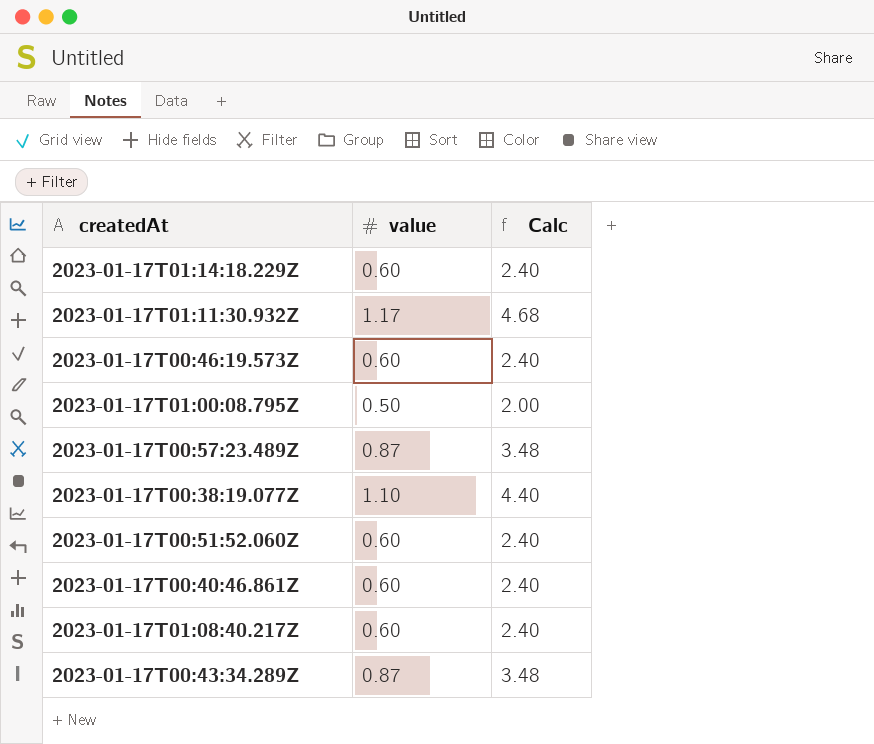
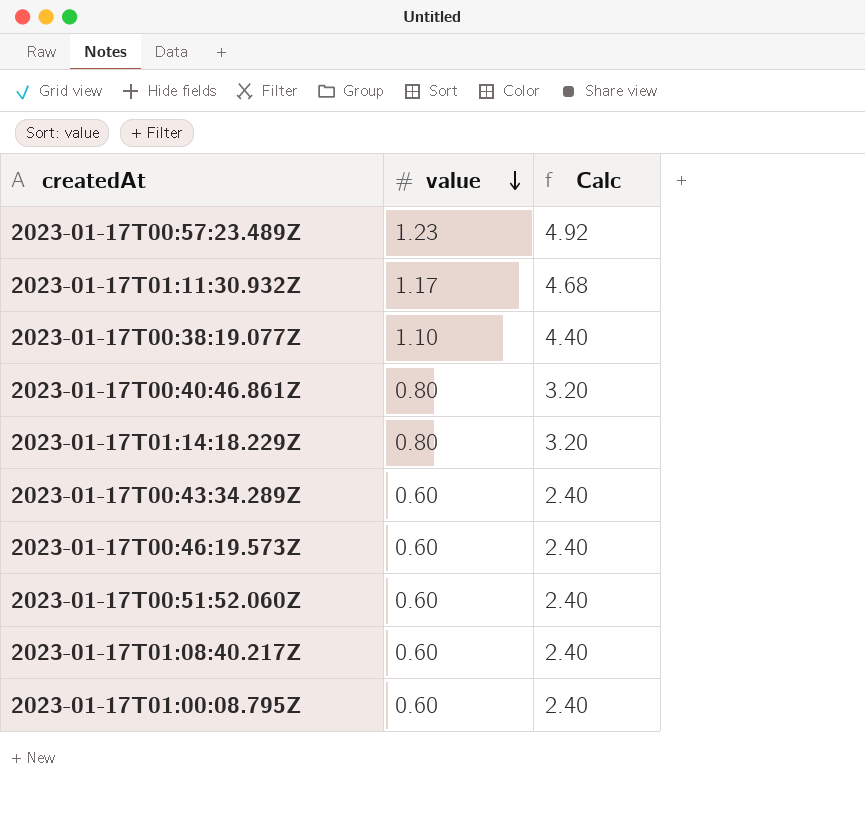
row order: none -> value descending
2023-01-17T00:57:23.489Z | value: 0.87 -> 1.23
2023-01-17T00:57:23.489Z | Calc: 3.48 -> 4.92
2023-01-17T00:40:46.861Z | value: 0.60 -> 0.80
2023-01-17T00:40:46.861Z | Calc: 2.40 -> 3.20
2023-01-17T01:14:18.229Z | value: 0.60 -> 0.80
2023-01-17T01:14:18.229Z | Calc: 2.40 -> 3.20
2023-01-17T00:43:34.289Z | value: 0.87 -> 0.60
2023-01-17T00:43:34.289Z | Calc: 3.48 -> 2.40
2023-01-17T01:00:08.795Z | value: 0.50 -> 0.60
2023-01-17T01:00:08.795Z | Calc: 2.00 -> 2.40

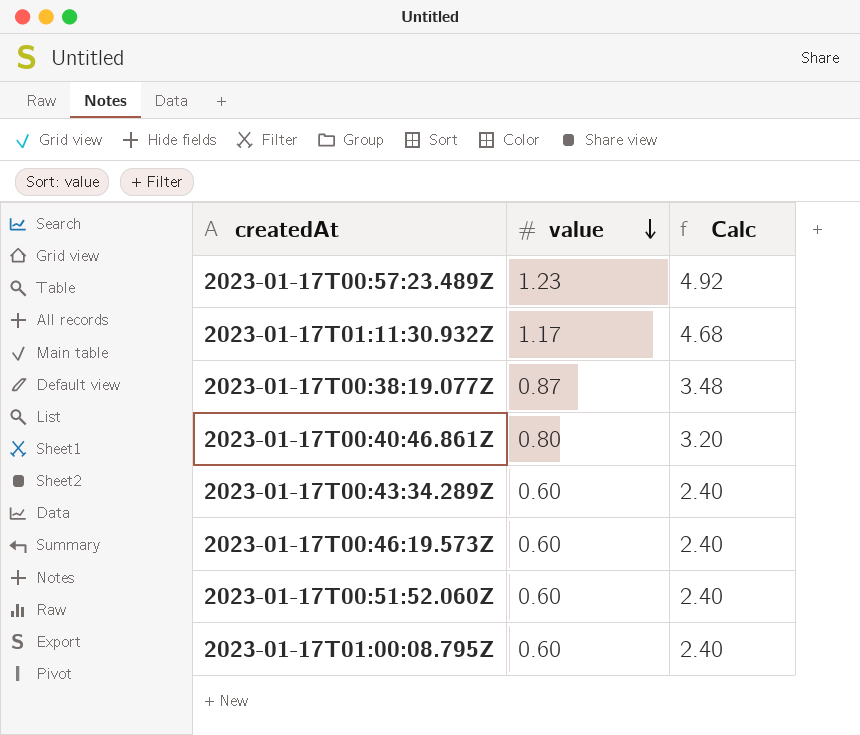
row 2023-01-17T01:14:18.229Z: 0.80 | 3.20 -> none
row 2023-01-17T01:08:40.217Z: 0.60 | 2.40 -> none
2023-01-17T00:38:19.077Z | value: 1.10 -> 0.87
2023-01-17T00:38:19.077Z | Calc: 4.40 -> 3.48

